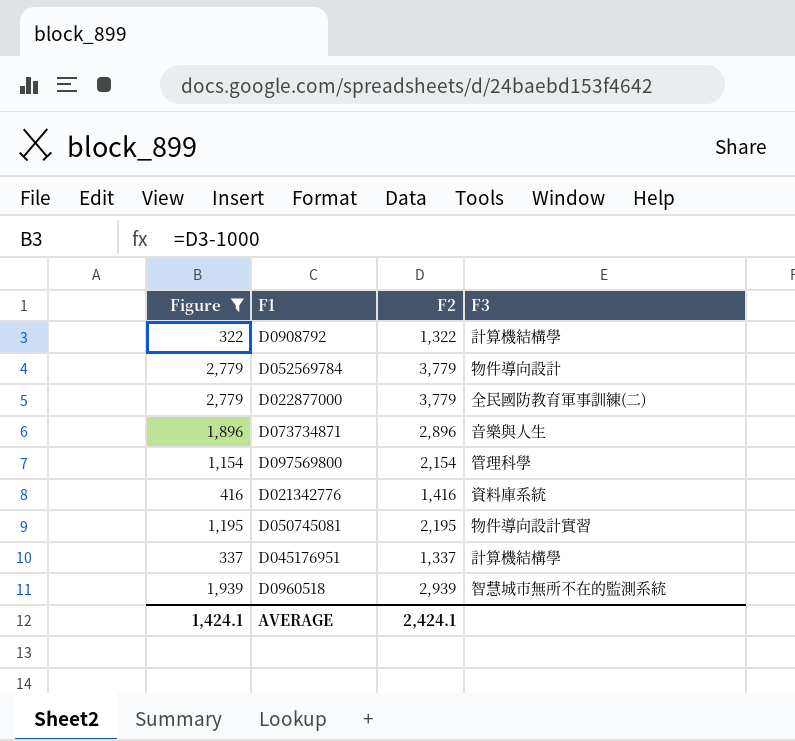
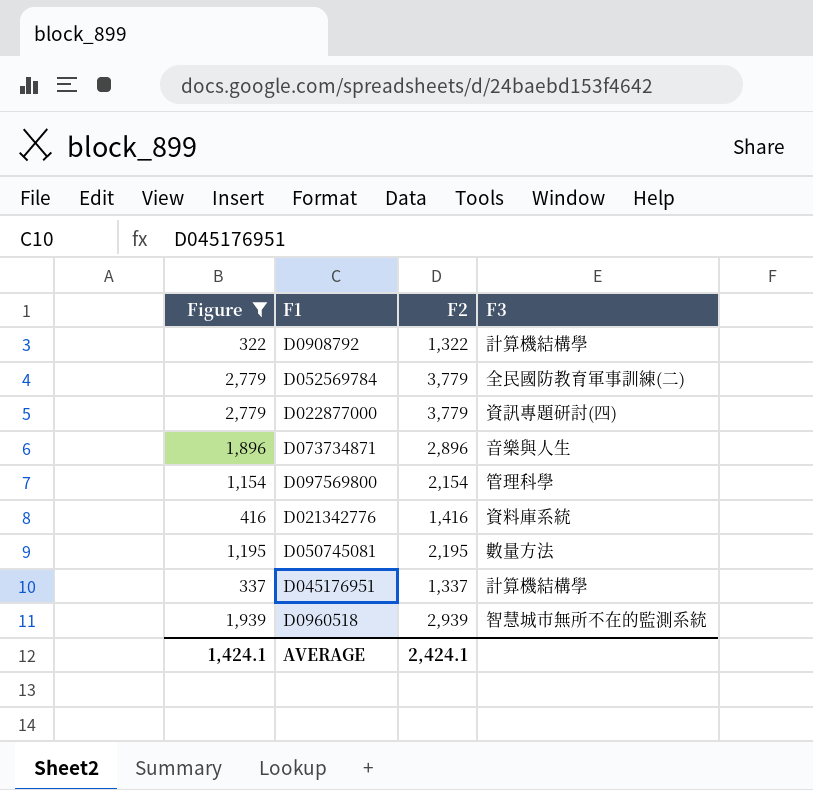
D052569784 | F3: 物件導向設計 -> 全民國防教育軍事訓練(二)
D022877000 | F3: 全民國防教育軍事訓練(二) -> 資訊專題研討(四)
D050745081 | F3: 物件導向設計實習 -> 數量方法

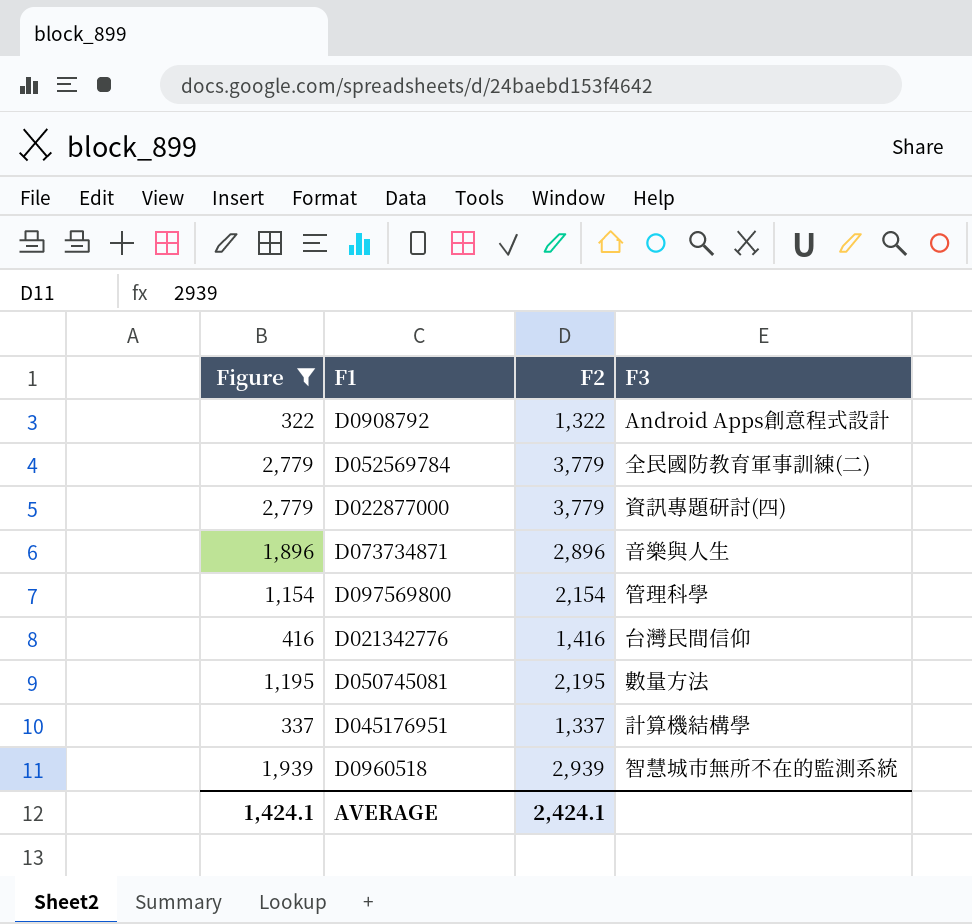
D0908792 | F3: 計算機結構學 -> Android Apps創意程式設計
D021342776 | F3: 資料庫系統 -> 台灣民間信仰

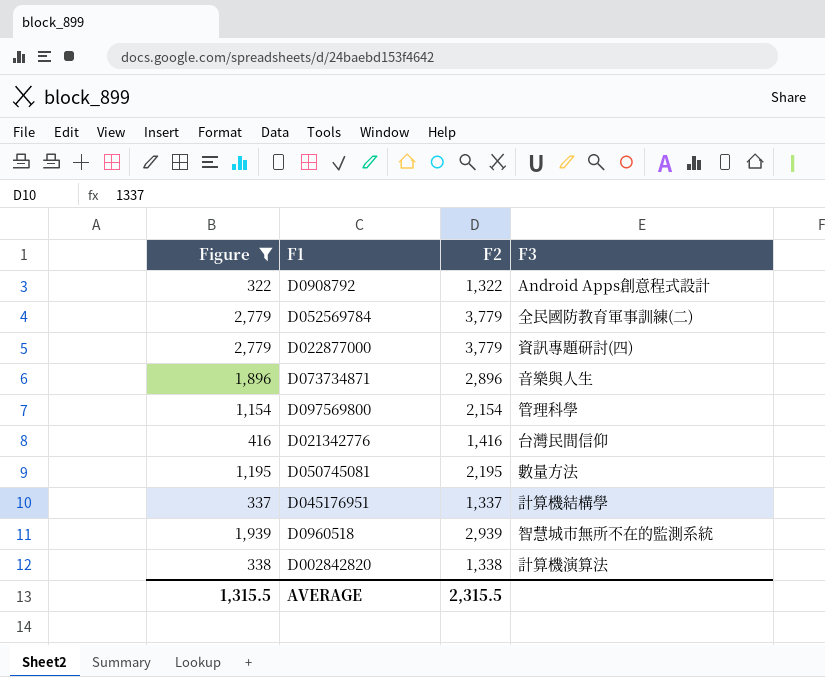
row D002842820: none -> 338 | 1,338 | 計算機演算法
AVERAGE | Figure: 1,424.1 -> 1,315.5
AVERAGE | F2: 2,424.1 -> 2,315.5

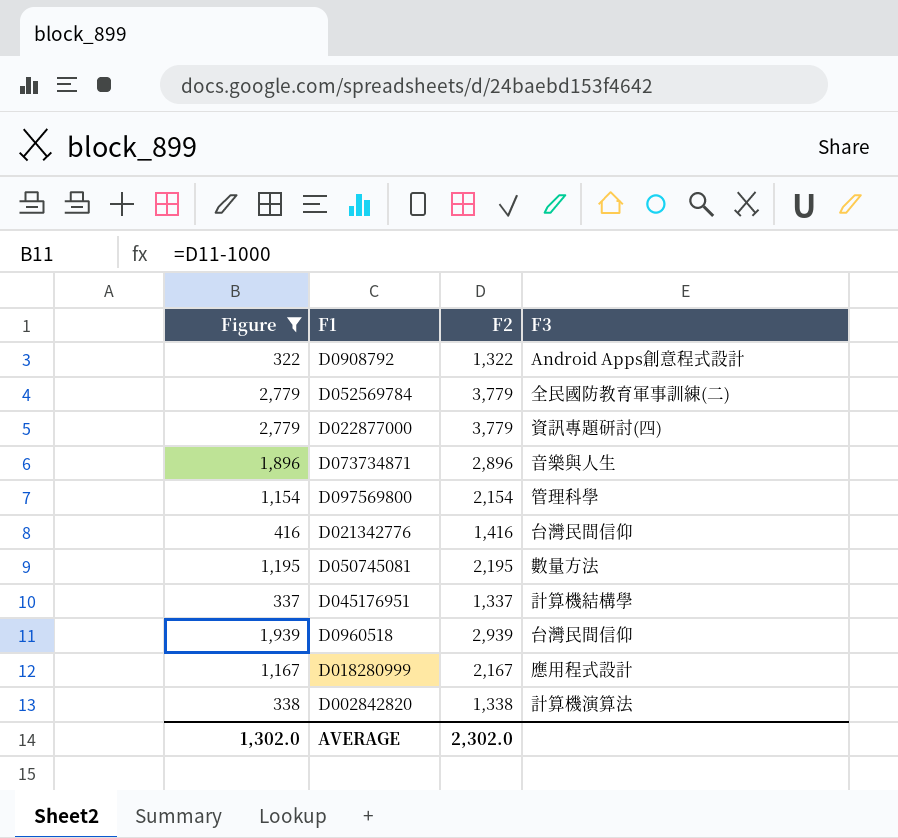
D0960518 | F3: 智慧城市無所不在的監測系統 -> 台灣民間信仰
row D018280999: none -> 1,167 | 2,167 | 應用程式設計
AVERAGE | Figure: 1,315.5 -> 1,302.0
AVERAGE | F2: 2,315.5 -> 2,302.0

